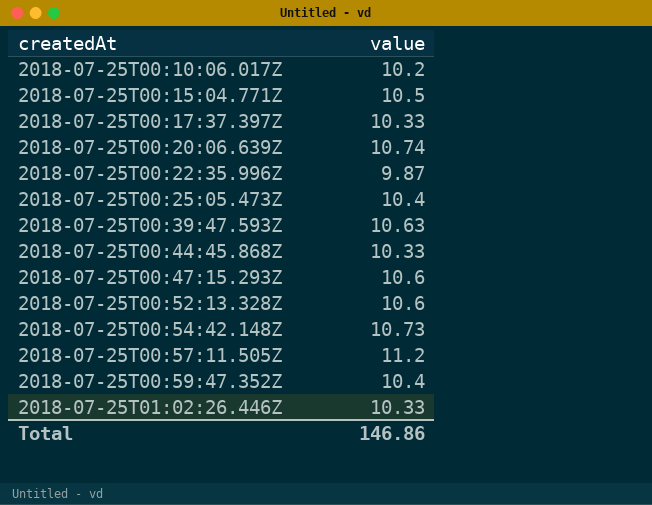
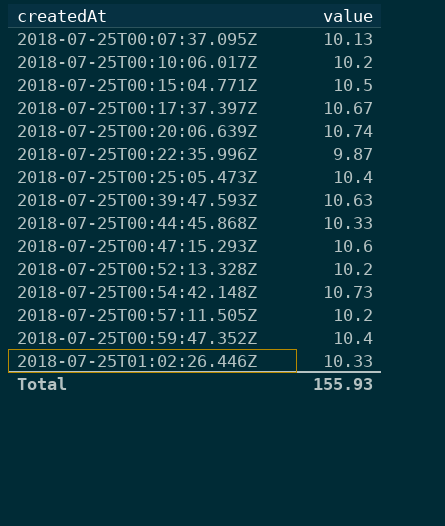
row 2018-07-25T00:07:37.095Z: none -> 10.13
2018-07-25T00:17:37.397Z | value: 10.33 -> 10.67
2018-07-25T00:52:13.328Z | value: 10.6 -> 10.2
2018-07-25T00:57:11.505Z | value: 11.2 -> 10.2
Total | value: 146.86 -> 155.93

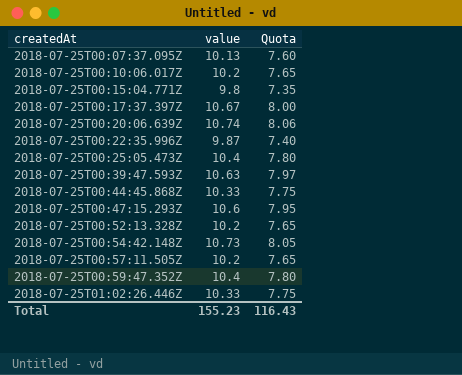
column Quota | formula: none -> [value] * 0.75
2018-07-25T00:15:04.771Z | value: 10.5 -> 9.8
Total | value: 155.93 -> 155.23

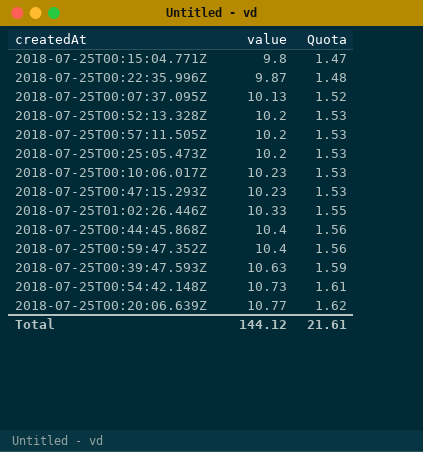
row order: createdAt ascending -> value ascending
column Quota | formula: [value] * 0.75 -> [value] * 0.15
row 2018-07-25T00:17:37.397Z: 10.67 | 8.00 -> none
2018-07-25T00:25:05.473Z | value: 10.4 -> 10.2
2018-07-25T00:10:06.017Z | value: 10.2 -> 10.23
2018-07-25T00:47:15.293Z | value: 10.6 -> 10.23
2018-07-25T00:44:45.868Z | value: 10.33 -> 10.4
2018-07-25T00:20:06.639Z | value: 10.74 -> 10.77
Total | value: 155.23 -> 144.12
Total | Quota: 116.43 -> 21.61

